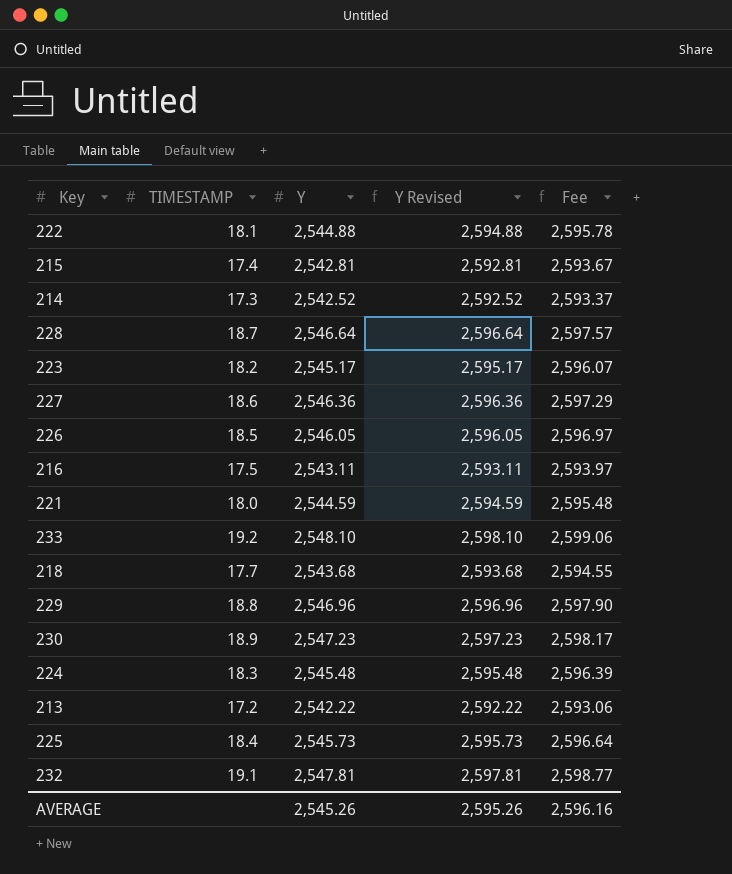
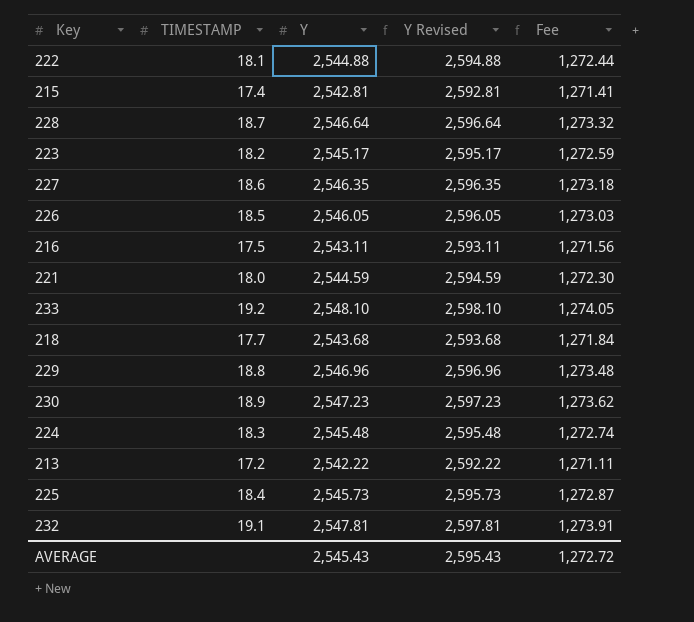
column Fee | formula: [Y] * 1.02 -> [Y] * 0.5
row 214: 17.3 | 2,542.52 | 2,592.52 | 2,593.37 -> none
227 | Y: 2,546.36 -> 2,546.35
227 | Y Revised: 2,596.36 -> 2,596.35
AVERAGE | Y: 2,545.26 -> 2,545.43
AVERAGE | Y Revised: 2,595.26 -> 2,595.43
AVERAGE | Fee: 2,596.16 -> 1,272.72

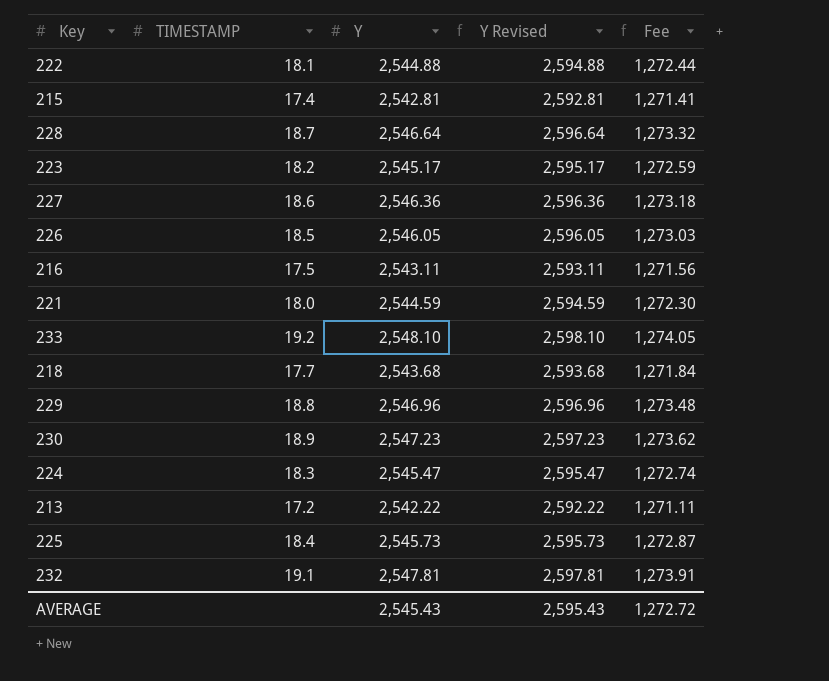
227 | Y: 2,546.35 -> 2,546.36
227 | Y Revised: 2,596.35 -> 2,596.36
224 | Y: 2,545.48 -> 2,545.47
224 | Y Revised: 2,595.48 -> 2,595.47

